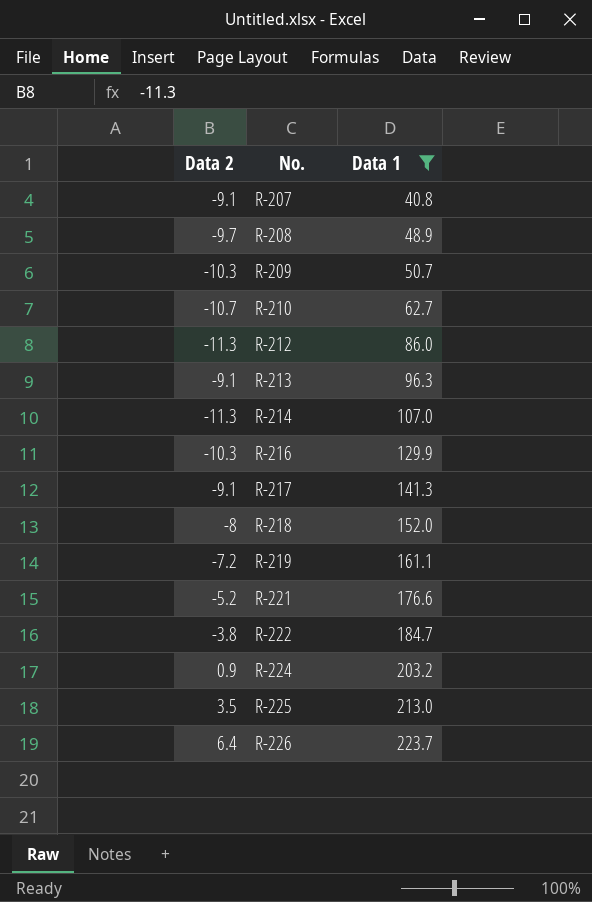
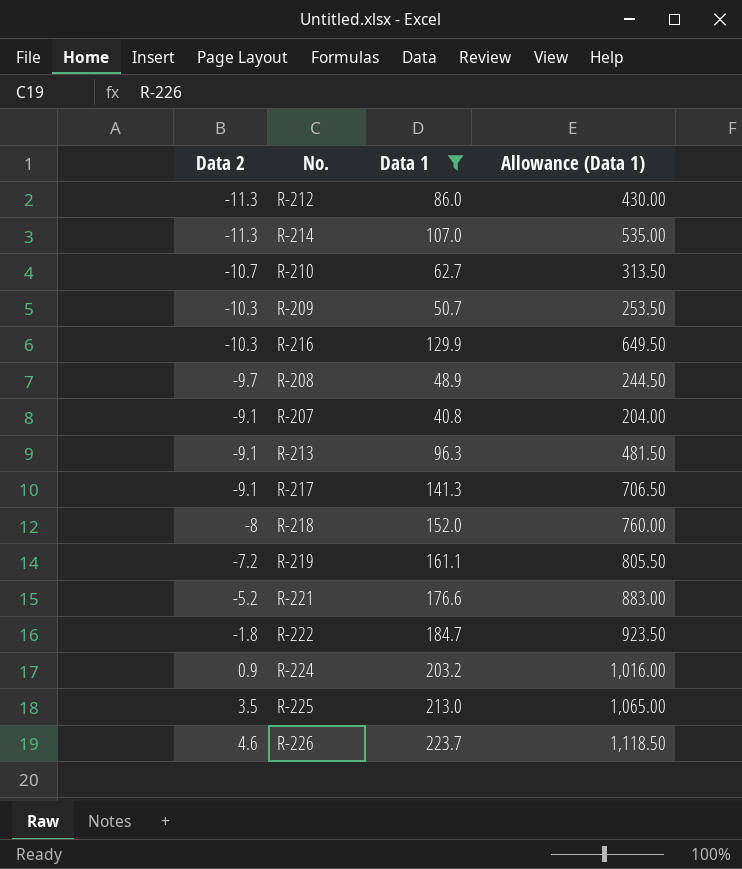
row order: No. ascending -> Data 2 ascending
column Allowance (Data 1) | formula: none -> [Data 1] * 5
R-222 | Data 2: -3.8 -> -1.8
R-226 | Data 2: 6.4 -> 4.6

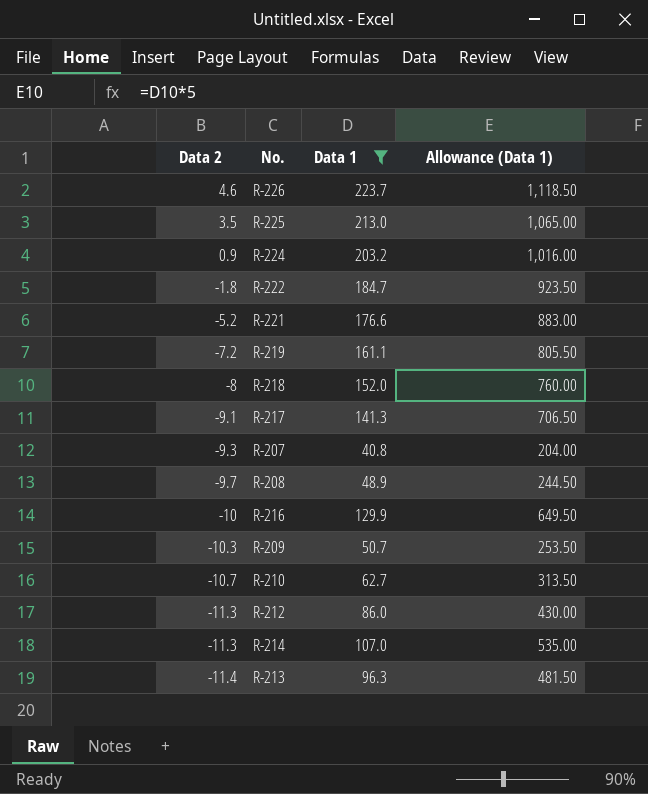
row order: Data 2 ascending -> Data 2 descending
R-207 | Data 2: -9.1 -> -9.3
R-216 | Data 2: -10.3 -> -10
R-213 | Data 2: -9.1 -> -11.4

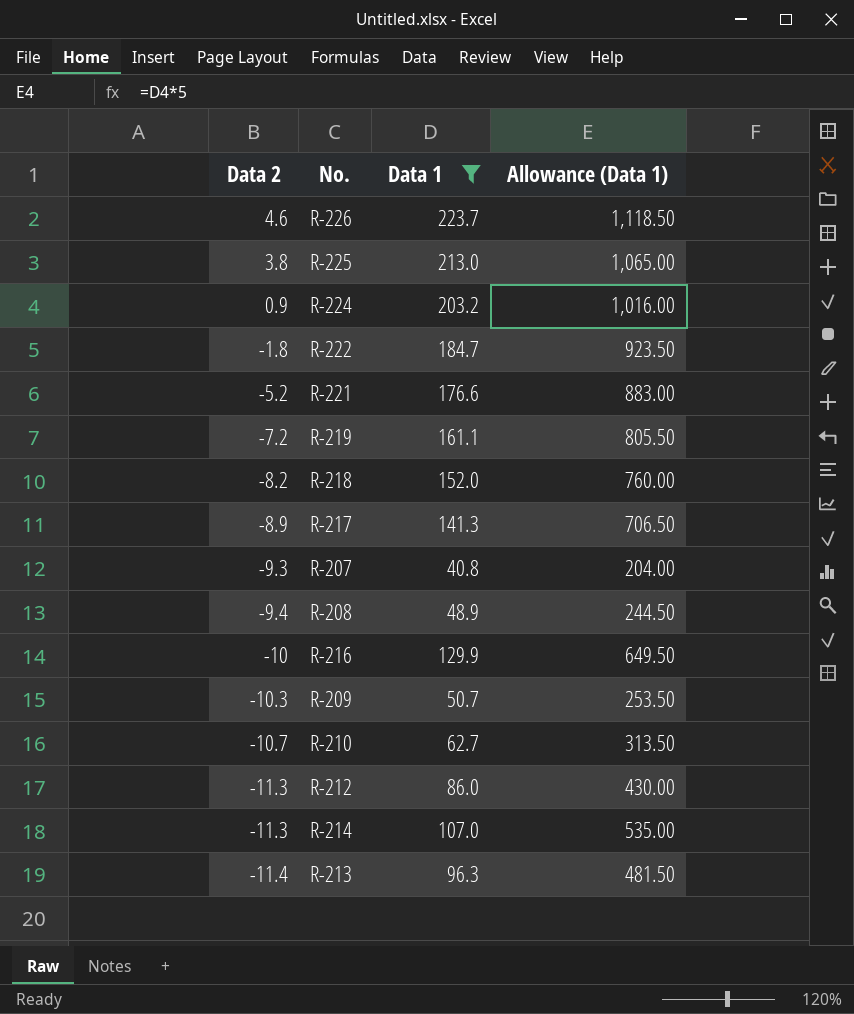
R-225 | Data 2: 3.5 -> 3.8
R-218 | Data 2: -8 -> -8.2
R-217 | Data 2: -9.1 -> -8.9
R-208 | Data 2: -9.7 -> -9.4

